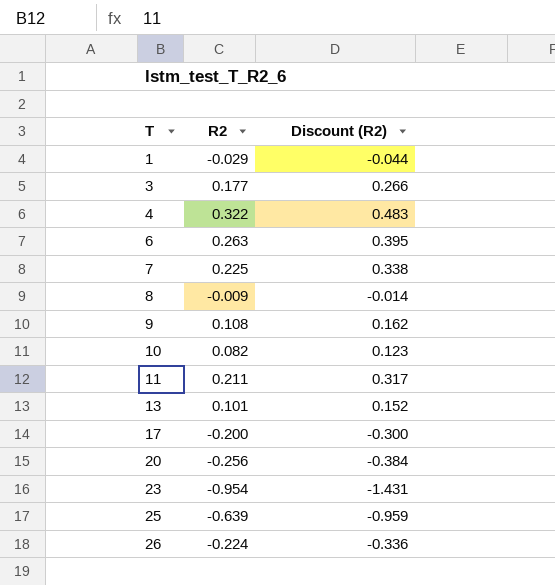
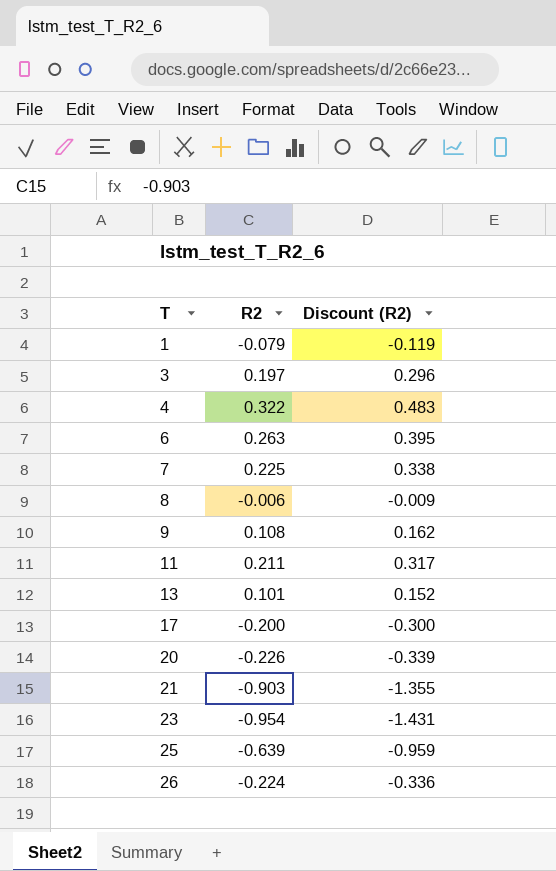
row 10: 0.082 | 0.123 -> none
1 | R2: -0.029 -> -0.079
1 | Discount (R2): -0.044 -> -0.119
3 | R2: 0.177 -> 0.197
3 | Discount (R2): 0.266 -> 0.296
8 | R2: -0.009 -> -0.006
8 | Discount (R2): -0.014 -> -0.009
20 | R2: -0.256 -> -0.226
20 | Discount (R2): -0.384 -> -0.339
row 21: none -> -0.903 | -1.355

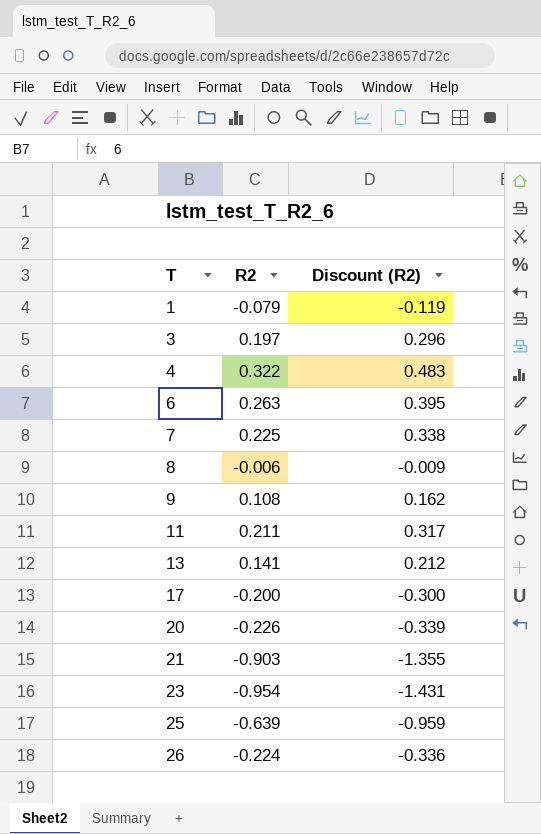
13 | R2: 0.101 -> 0.141
13 | Discount (R2): 0.152 -> 0.212

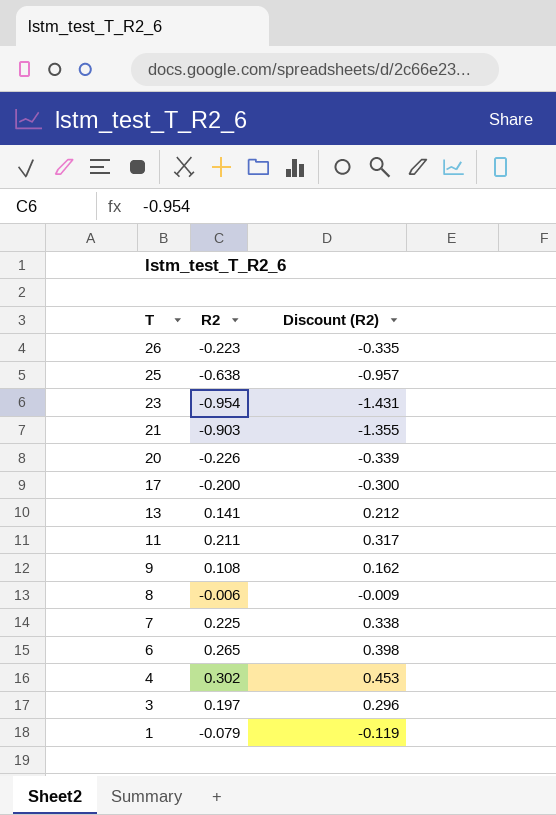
row order: T ascending -> T descending
26 | R2: -0.224 -> -0.223
26 | Discount (R2): -0.336 -> -0.335
25 | R2: -0.639 -> -0.638
25 | Discount (R2): -0.959 -> -0.957
6 | R2: 0.263 -> 0.265
6 | Discount (R2): 0.395 -> 0.398
4 | R2: 0.322 -> 0.302
4 | Discount (R2): 0.483 -> 0.453

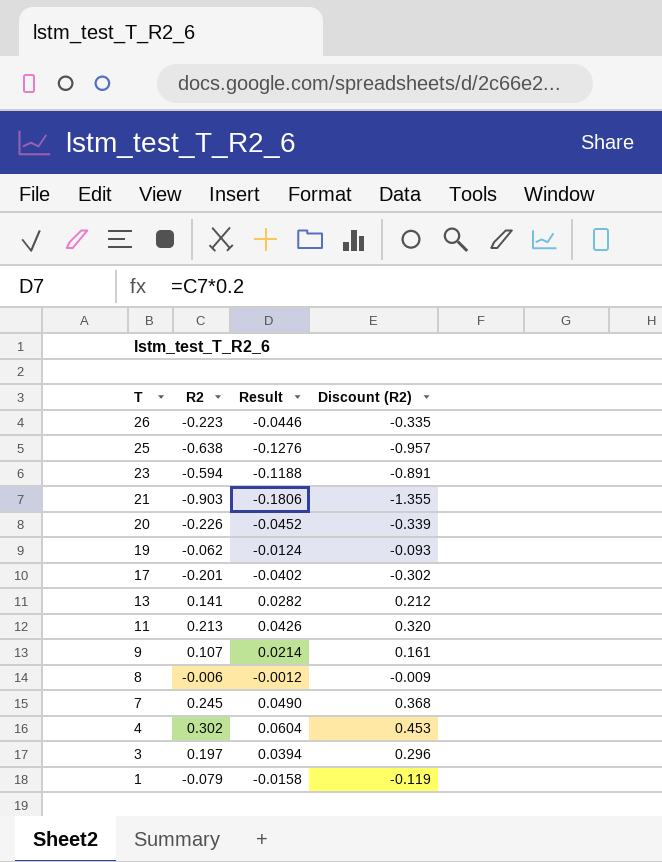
column Result | formula: none -> [R2] * 0.2
row 6: 0.265 | 0.398 -> none
23 | R2: -0.954 -> -0.594
23 | Discount (R2): -1.431 -> -0.891
row 19: none -> -0.062 | -0.0124 | -0.093
17 | R2: -0.200 -> -0.201
17 | Discount (R2): -0.300 -> -0.302
11 | R2: 0.211 -> 0.213
11 | Discount (R2): 0.317 -> 0.320
9 | R2: 0.108 -> 0.107
9 | Discount (R2): 0.162 -> 0.161
7 | R2: 0.225 -> 0.245
7 | Discount (R2): 0.338 -> 0.368

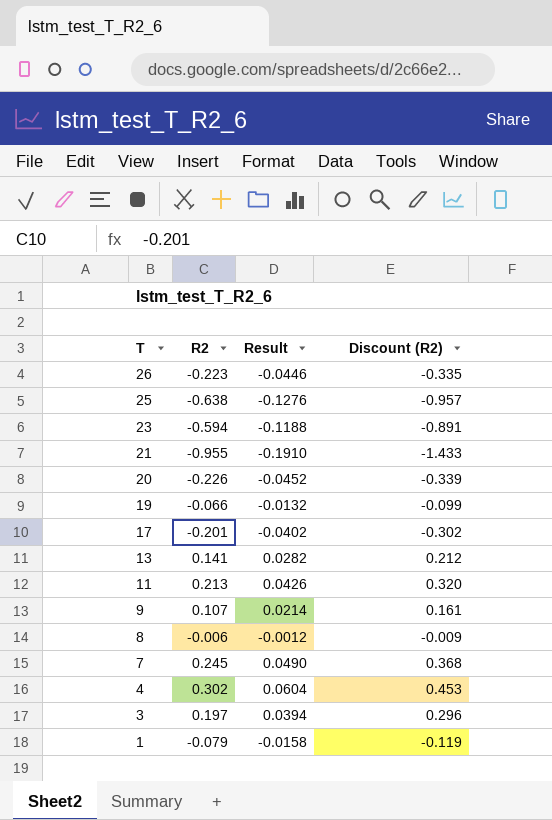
21 | R2: -0.903 -> -0.955
21 | Result: -0.1806 -> -0.1910
21 | Discount (R2): -1.355 -> -1.433
19 | R2: -0.062 -> -0.066
19 | Result: -0.0124 -> -0.0132
19 | Discount (R2): -0.093 -> -0.099

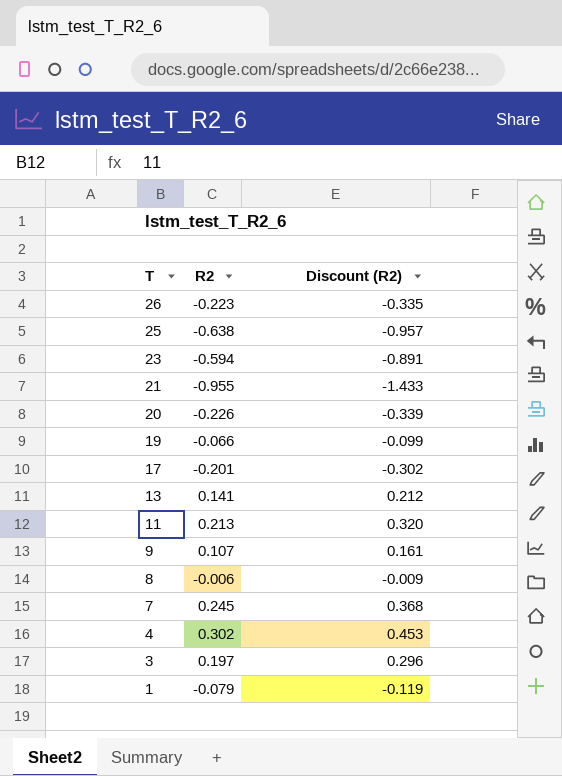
column Result | formula: [R2] * 0.2 -> none

